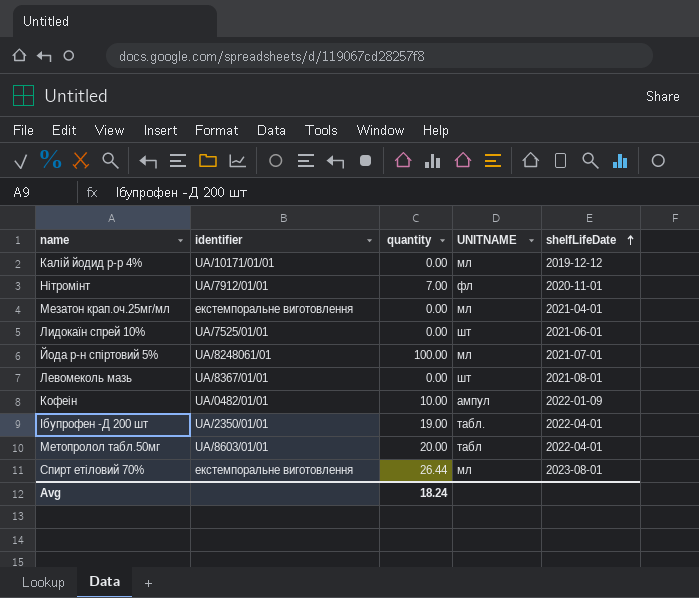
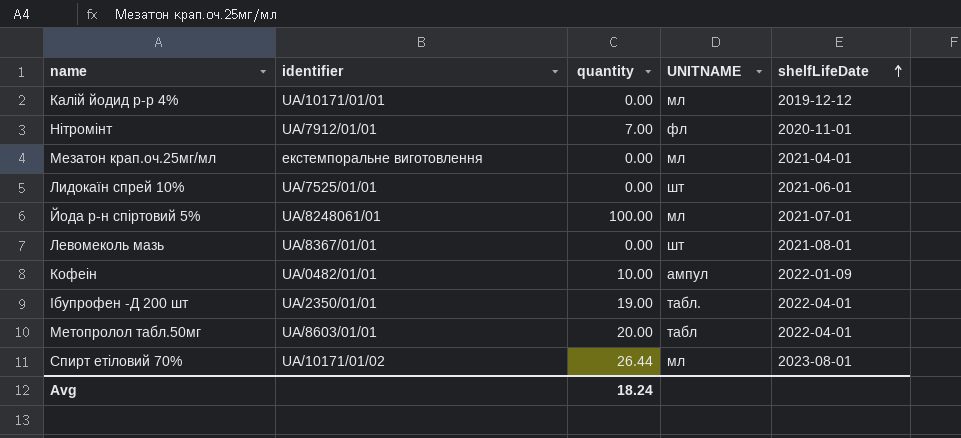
Спирт етiловий 70% | identifier: екстемпоральне виготовлення -> UA/10171/01/02

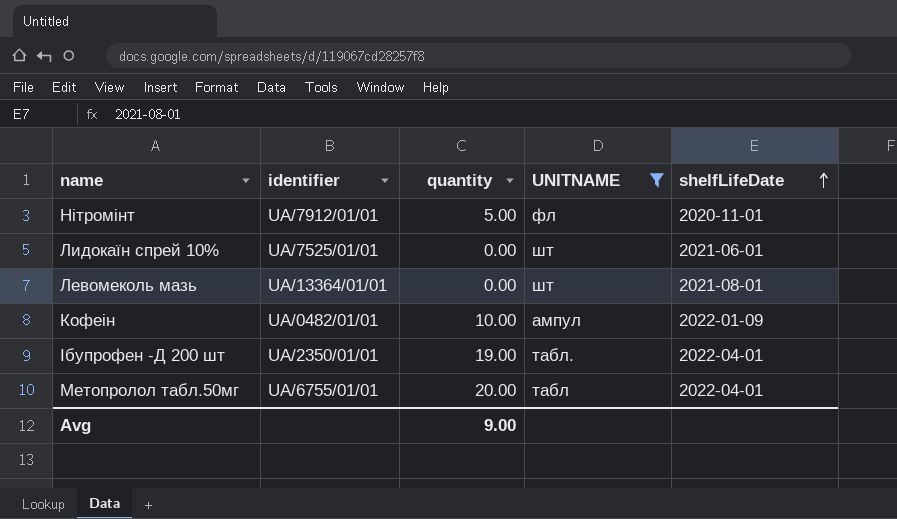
filter: none -> UNITNAME != мл
Нiтромiнт | quantity: 7.00 -> 5.00
Левомеколь мазь | identifier: UA/8367/01/01 -> UA/13364/01/01
Метопролол табл.50мг | identifier: UA/8603/01/01 -> UA/6755/01/01
Avg | quantity: 18.24 -> 9.00

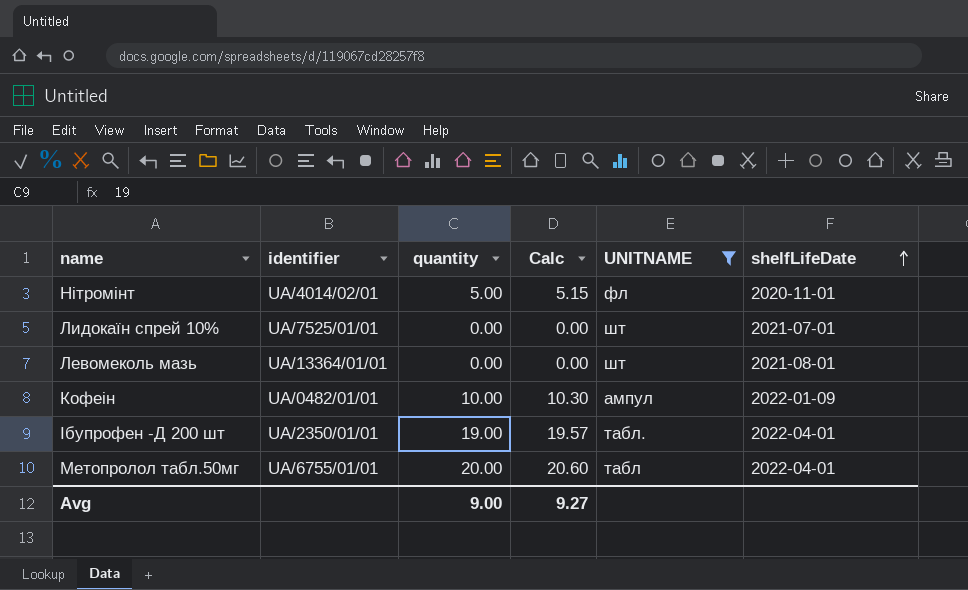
column Calc | formula: none -> [quantity] * 1.03
Нiтромiнт | identifier: UA/7912/01/01 -> UA/4014/02/01
Лидокаїн спрей 10% | shelfLifeDate: 2021-06-01 -> 2021-07-01

